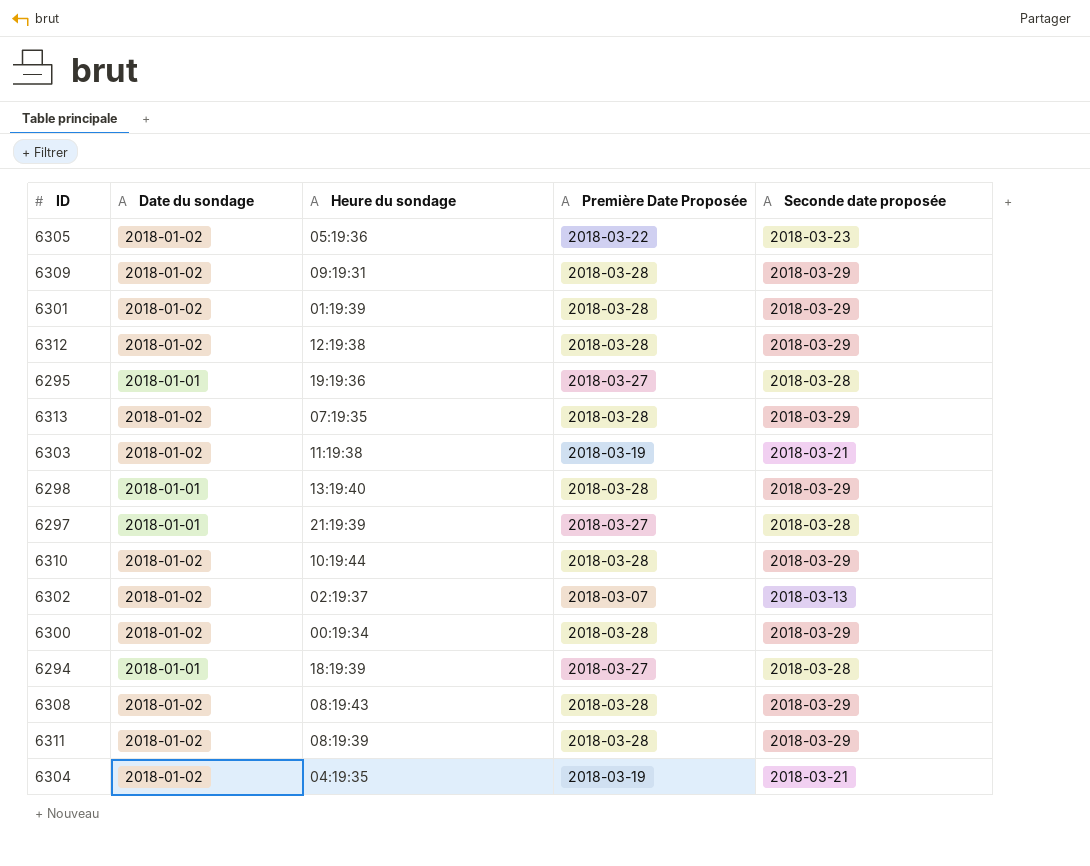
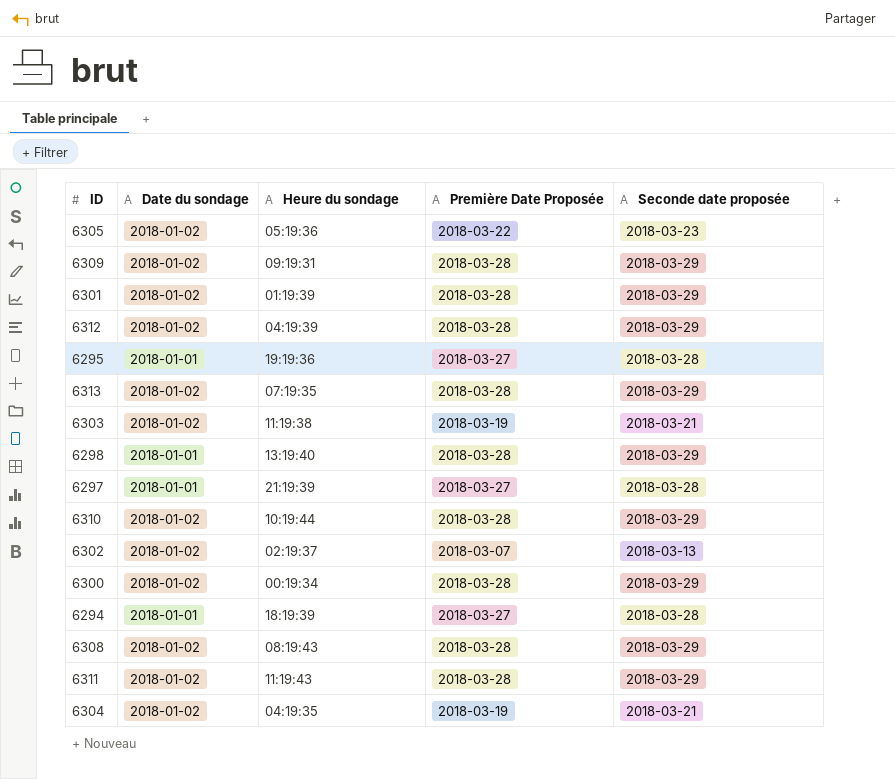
6312 | Heure du sondage: 12:19:38 -> 04:19:39
6311 | Heure du sondage: 08:19:39 -> 11:19:43

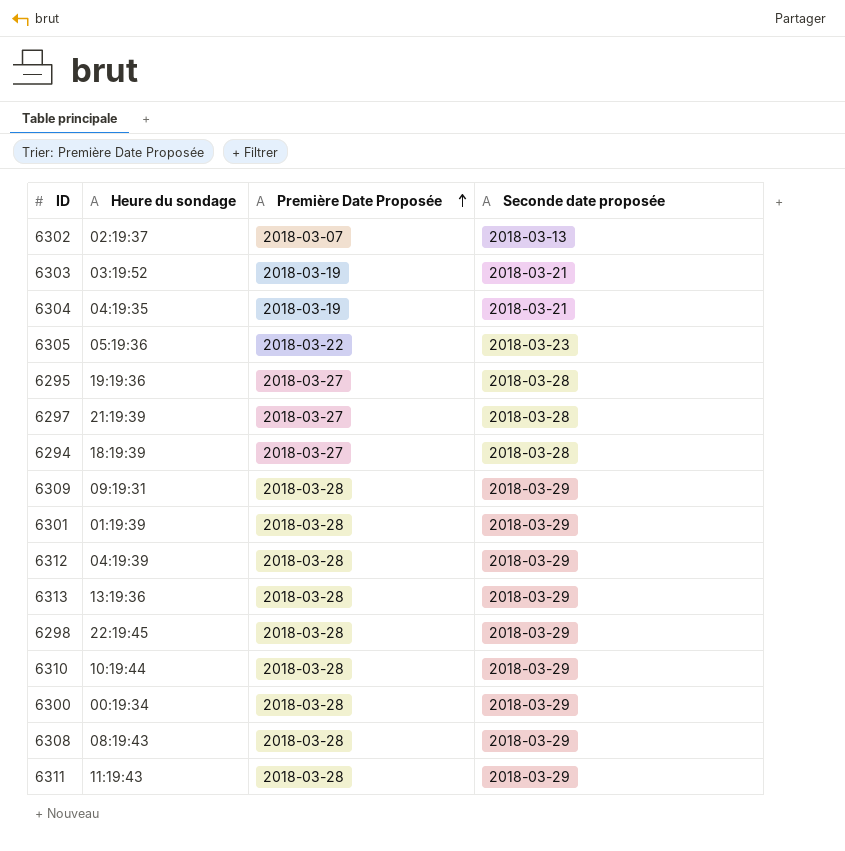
row order: none -> Première Date Proposée ascending
column Date du sondage | position: 2 -> none
6303 | Heure du sondage: 11:19:38 -> 03:19:52
6313 | Heure du sondage: 07:19:35 -> 13:19:36
6298 | Heure du sondage: 13:19:40 -> 22:19:45

